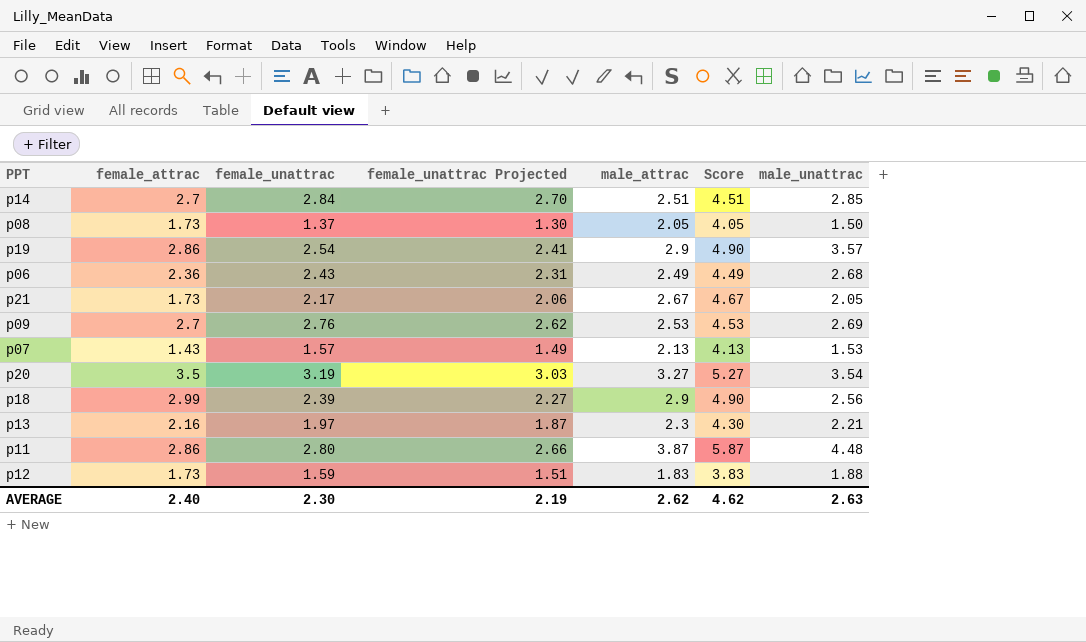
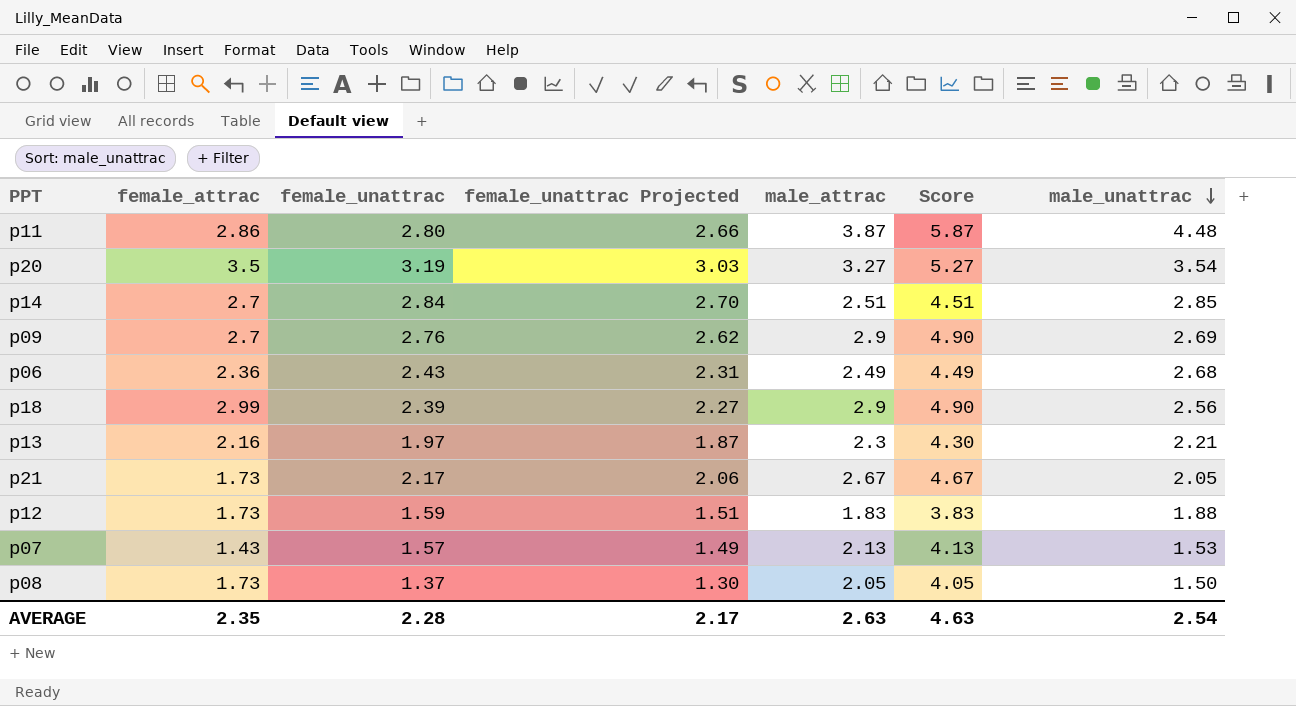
row order: none -> male_unattrac descending
row p19: 2.86 | 2.54 | 2.41 | 2.9 | 4.90 | 3.57 -> none
p09 | male_attrac: 2.53 -> 2.9
p09 | Score: 4.53 -> 4.90
AVERAGE | female_attrac: 2.40 -> 2.35
AVERAGE | female_unattrac: 2.30 -> 2.28
AVERAGE | female_unattrac Projected: 2.19 -> 2.17
AVERAGE | male_attrac: 2.62 -> 2.63
AVERAGE | Score: 4.62 -> 4.63
AVERAGE | male_unattrac: 2.63 -> 2.54

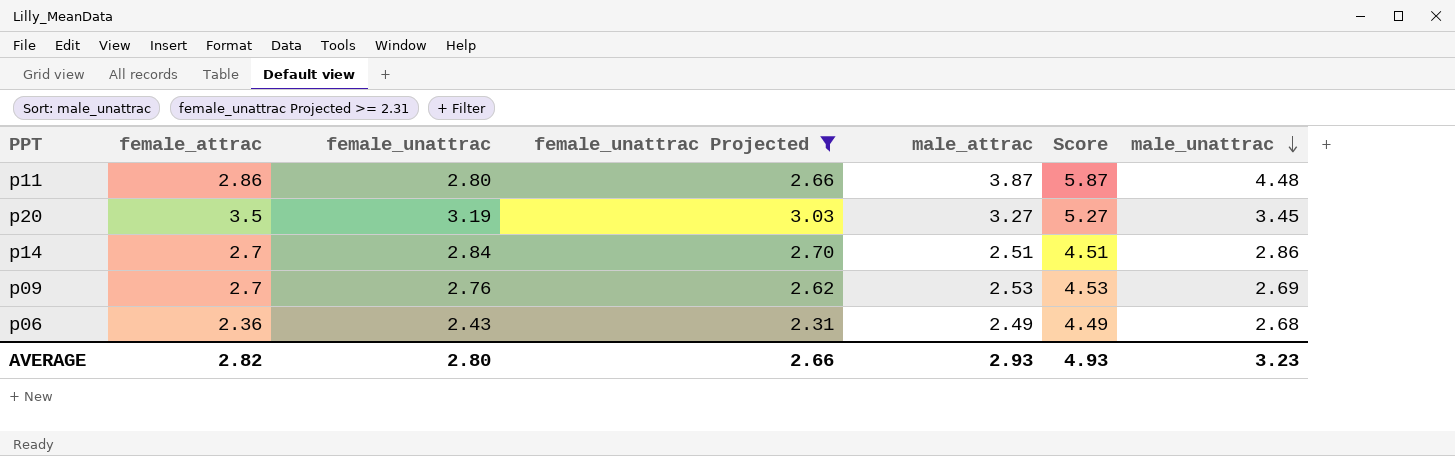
filter: none -> female_unattrac Projected >= 2.31
p20 | male_unattrac: 3.54 -> 3.45
p14 | male_unattrac: 2.85 -> 2.86
p09 | male_attrac: 2.9 -> 2.53
p09 | Score: 4.90 -> 4.53
AVERAGE | female_attrac: 2.35 -> 2.82
AVERAGE | female_unattrac: 2.28 -> 2.80
AVERAGE | female_unattrac Projected: 2.17 -> 2.66
AVERAGE | male_attrac: 2.63 -> 2.93
AVERAGE | Score: 4.63 -> 4.93
AVERAGE | male_unattrac: 2.54 -> 3.23

